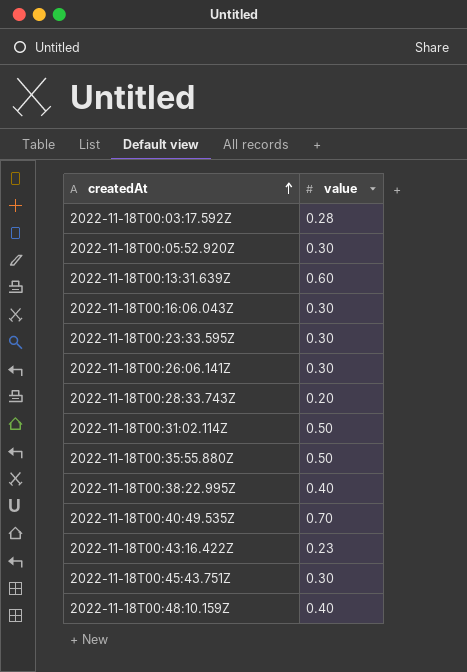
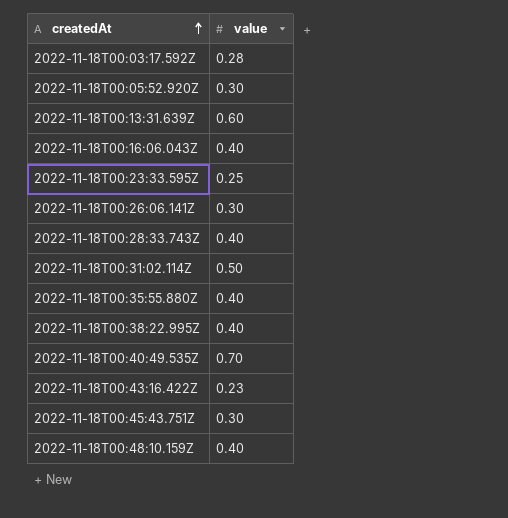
2022-11-18T00:16:06.043Z | value: 0.30 -> 0.40
2022-11-18T00:23:33.595Z | value: 0.30 -> 0.25
2022-11-18T00:28:33.743Z | value: 0.20 -> 0.40
2022-11-18T00:35:55.880Z | value: 0.50 -> 0.40

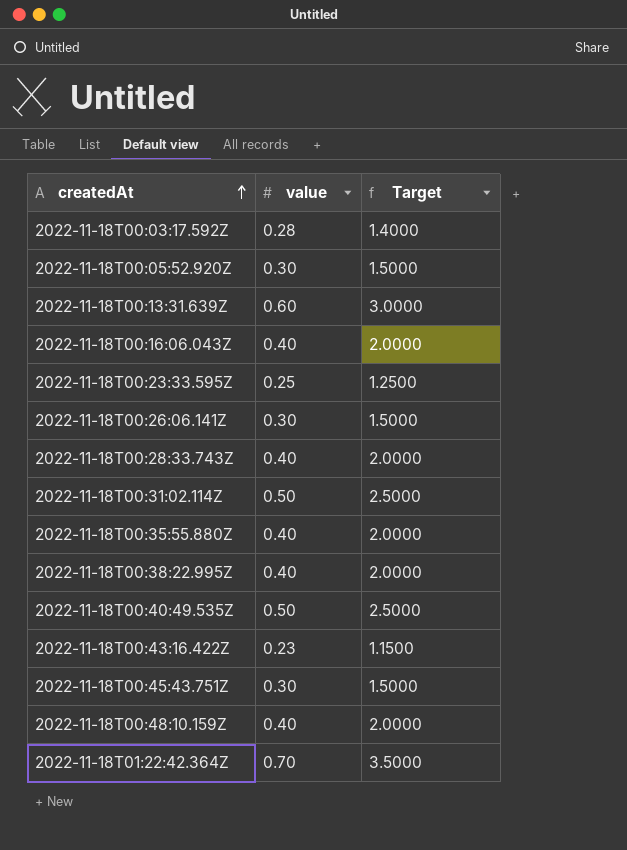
column Target | formula: none -> [value] * 5
2022-11-18T00:40:49.535Z | value: 0.70 -> 0.50
row 2022-11-18T01:22:42.364Z: none -> 0.70 | 3.5000

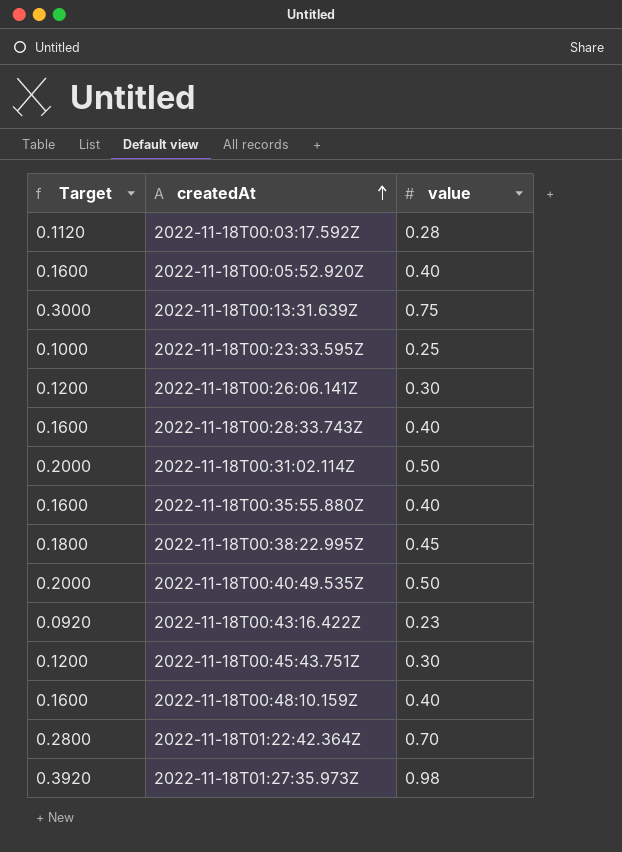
column Target | formula: [value] * 5 -> [value] * 0.4
column Target | position: 3 -> 1
row 2022-11-18T00:16:06.043Z: 0.40 | 2.0000 -> none
2022-11-18T00:05:52.920Z | value: 0.30 -> 0.40
2022-11-18T00:13:31.639Z | value: 0.60 -> 0.75
2022-11-18T00:38:22.995Z | value: 0.40 -> 0.45
row 2022-11-18T01:27:35.973Z: none -> 0.3920 | 0.98

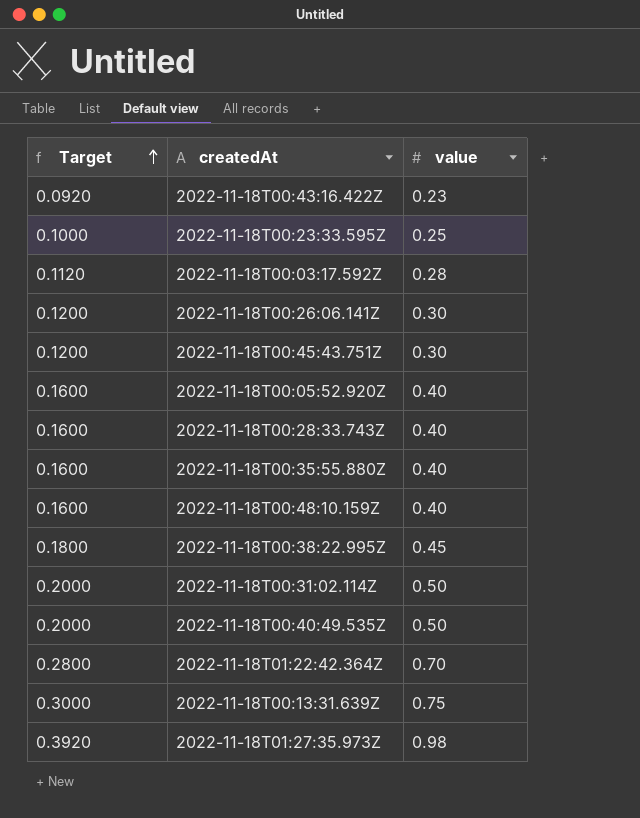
row order: createdAt ascending -> Target ascending

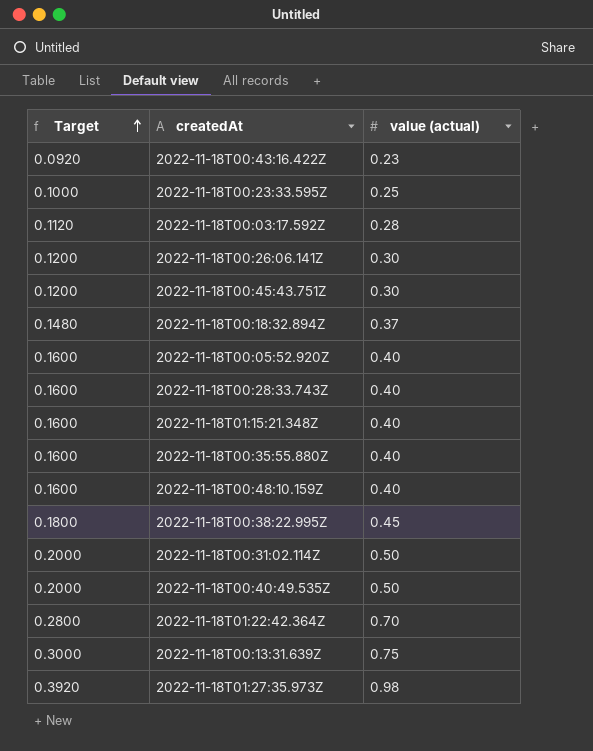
column name: value -> value (actual)
row 2022-11-18T00:18:32.894Z: none -> 0.1480 | 0.37
row 2022-11-18T01:15:21.348Z: none -> 0.1600 | 0.40

